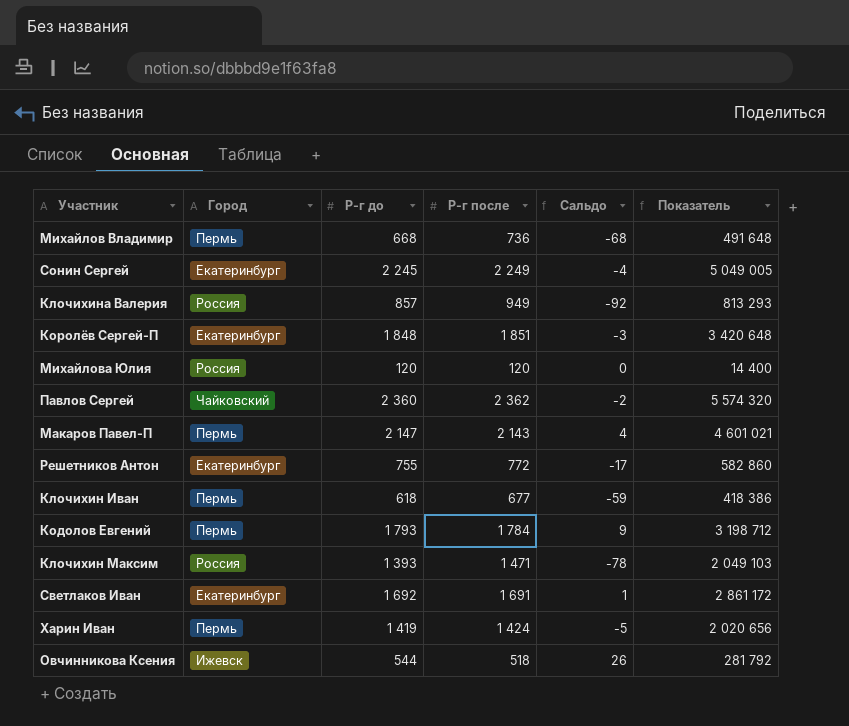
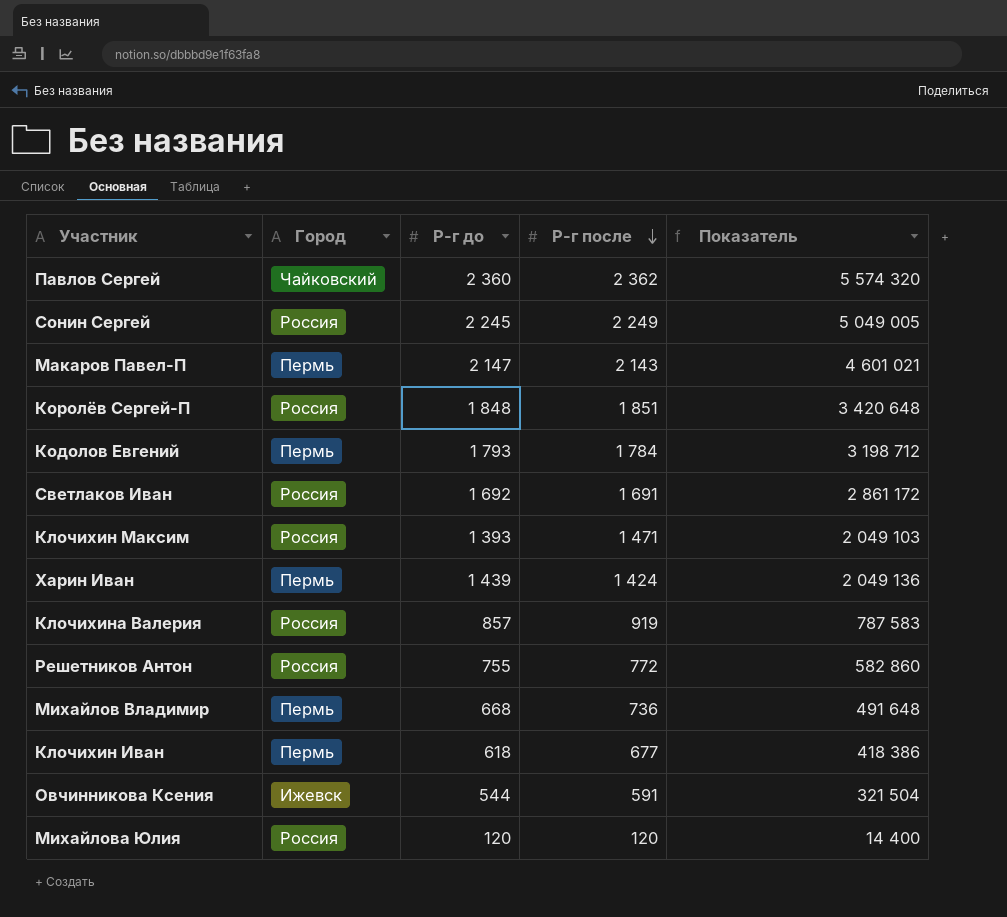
row order: none -> Р-г после descending
column Сальдо | formula: [Р-г до] - [Р-г после] -> none
Сонин Сергей | Город: Екатеринбург -> Россия
Королёв Сергей-П | Город: Екатеринбург -> Россия
Светлаков Иван | Город: Екатеринбург -> Россия
Харин Иван | Р-г до: 1 419 -> 1 439
Харин Иван | Показатель: 2 020 656 -> 2 049 136
Клочихина Валерия | Р-г после: 949 -> 919
Клочихина Валерия | Показатель: 813 293 -> 787 583
Решетников Антон | Город: Екатеринбург -> Россия
Овчинникова Ксения | Р-г после: 518 -> 591
Овчинникова Ксения | Показатель: 281 792 -> 321 504

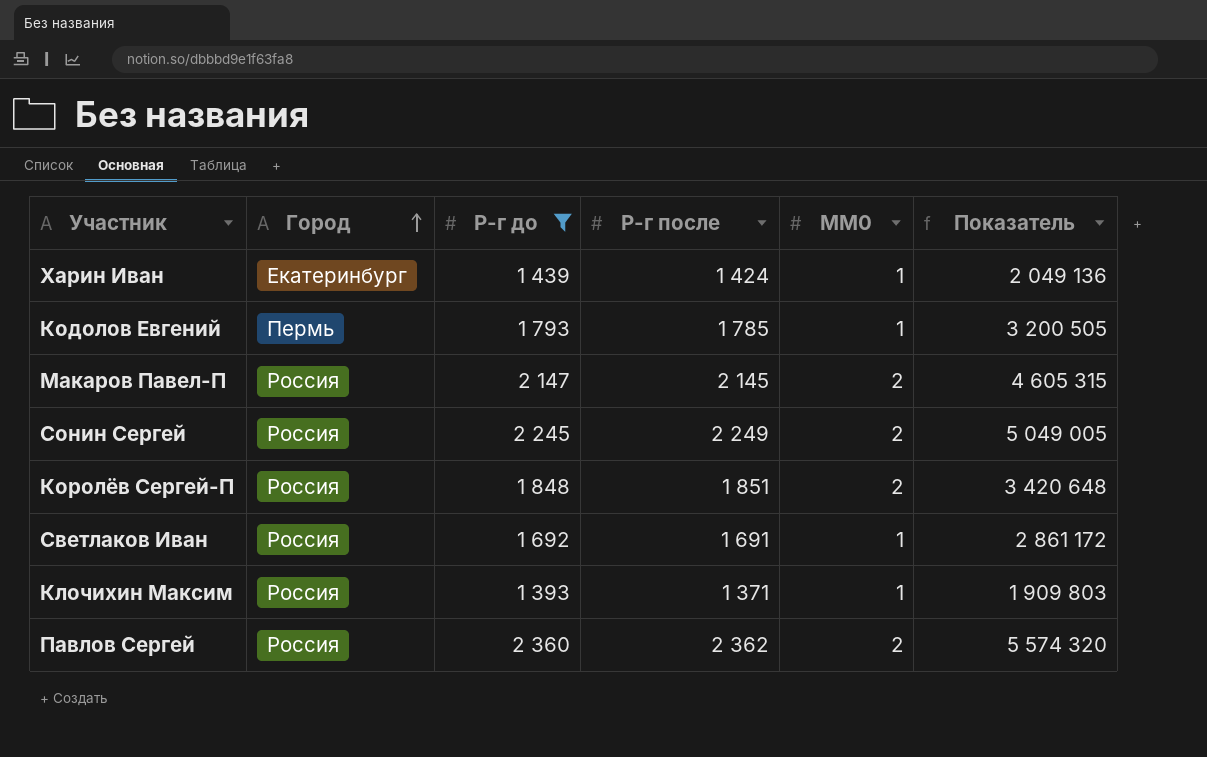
filter: none -> Р-г до >= 1 393
row order: Р-г после descending -> Город ascending
column MM0 | position: none -> 5
Харин Иван | Город: Пермь -> Екатеринбург
Кодолов Евгений | Р-г после: 1 784 -> 1 785
Кодолов Евгений | Показатель: 3 198 712 -> 3 200 505
Макаров Павел-П | Город: Пермь -> Россия
Макаров Павел-П | Р-г после: 2 143 -> 2 145
Макаров Павел-П | Показатель: 4 601 021 -> 4 605 315
Клочихин Максим | Р-г после: 1 471 -> 1 371
Клочихин Максим | Показатель: 2 049 103 -> 1 909 803
Павлов Сергей | Город: Чайковский -> Россия

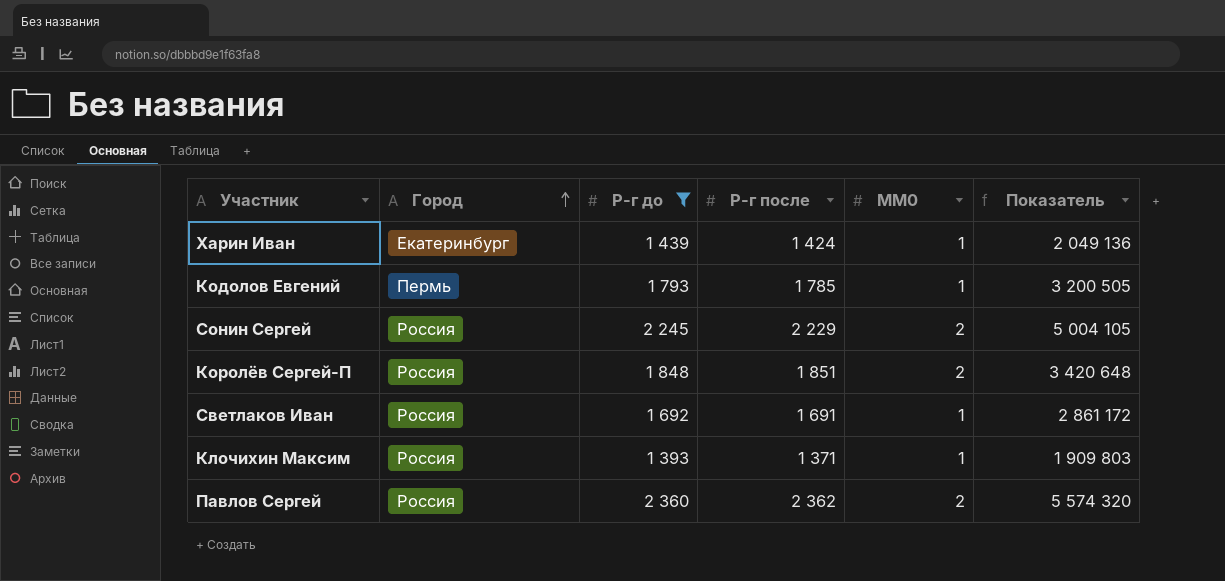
row Макаров Павел-П: Россия | 2 147 | 2 145 | 2 | 4 605 315 -> none
Сонин Сергей | Р-г после: 2 249 -> 2 229
Сонин Сергей | Показатель: 5 049 005 -> 5 004 105

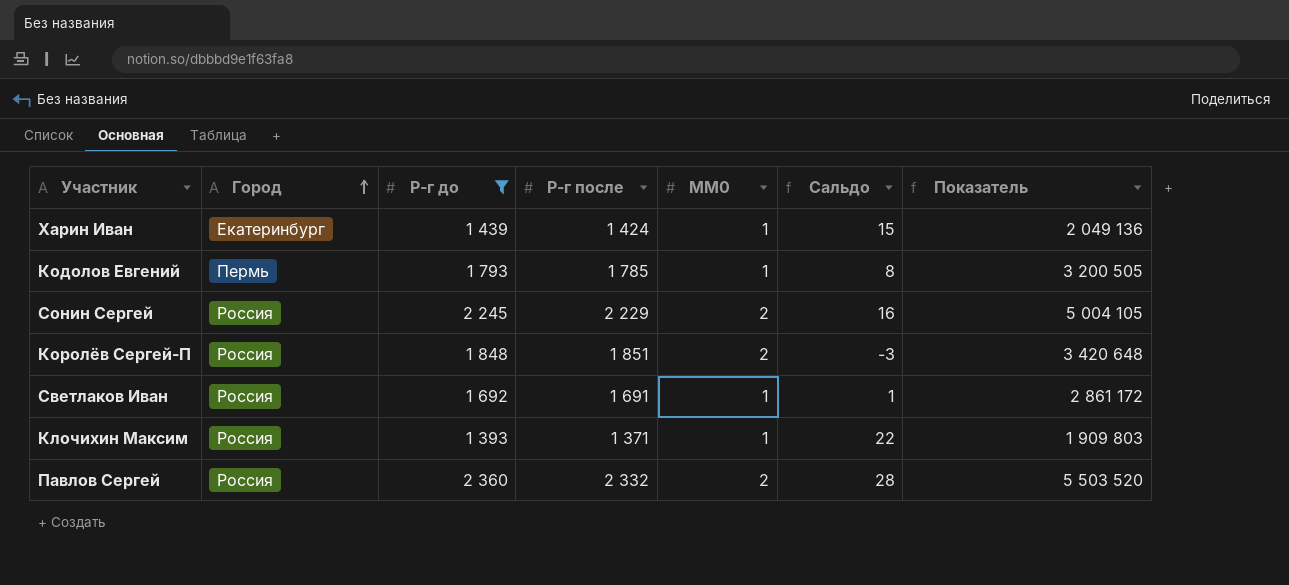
column Сальдо | formula: none -> [Р-г до] - [Р-г после]
Павлов Сергей | Р-г после: 2 362 -> 2 332
Павлов Сергей | Показатель: 5 574 320 -> 5 503 520

